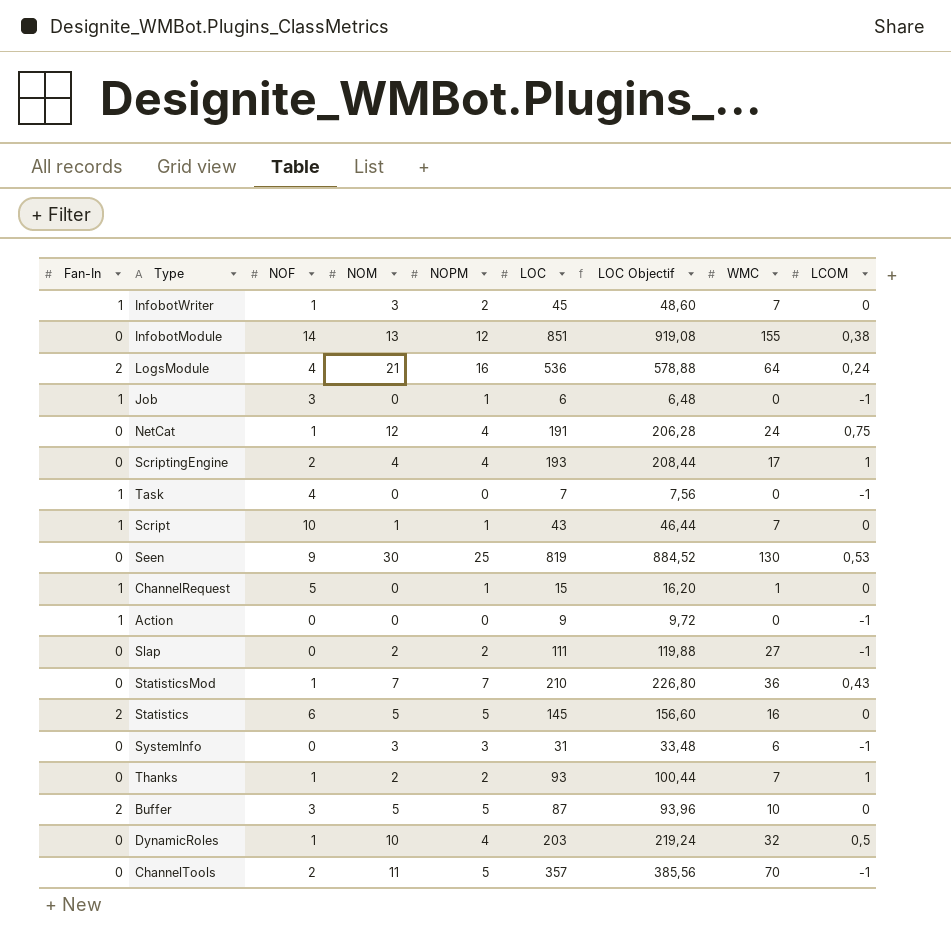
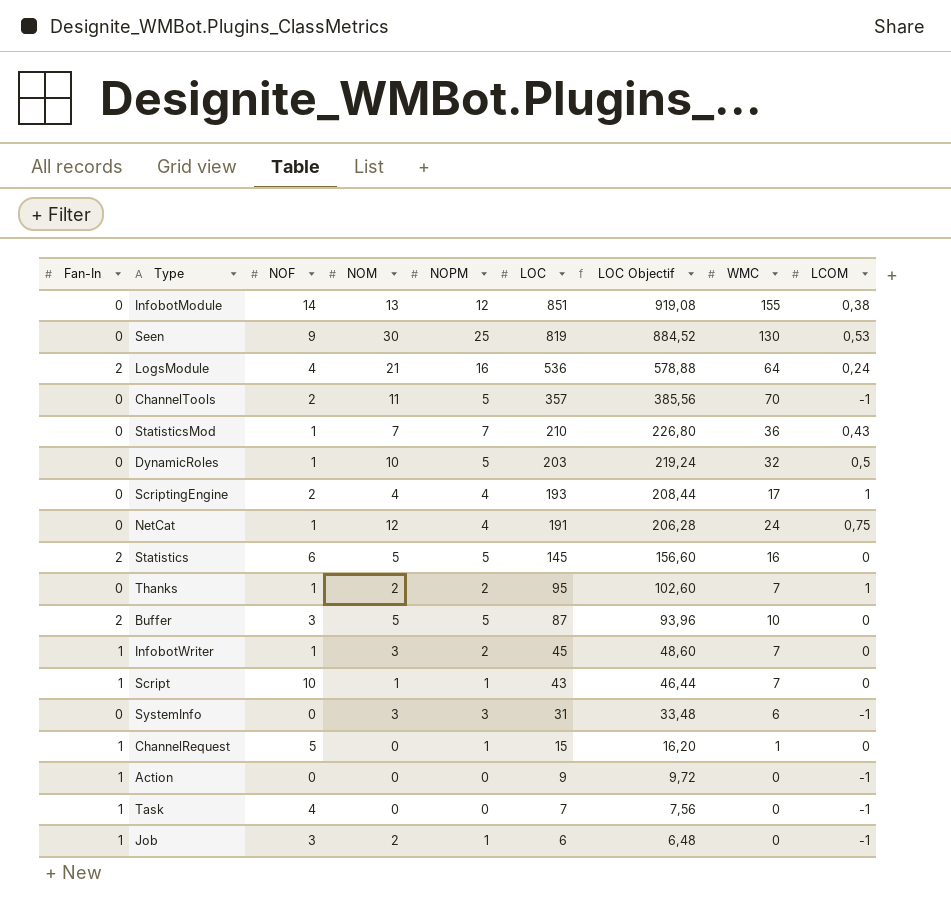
row order: none -> LOC descending
row Slap: 0 | 0 | 2 | 2 | 111 | 119,88 | 27 | -1 -> none
DynamicRoles | NOPM: 4 -> 5
Thanks | LOC: 93 -> 95
Thanks | LOC Objectif: 100,44 -> 102,60
Job | NOM: 0 -> 2

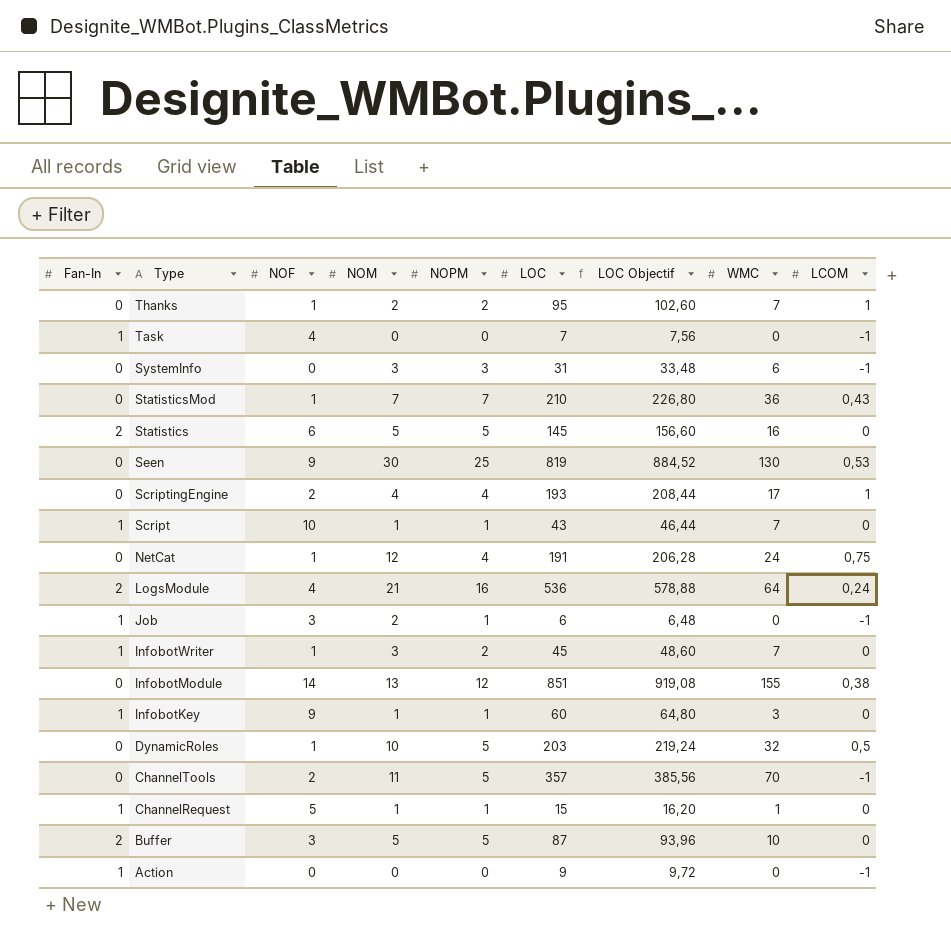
row order: LOC descending -> Type descending
row InfobotKey: none -> 1 | 9 | 1 | 1 | 60 | 64,80 | 3 | 0
ChannelRequest | NOM: 0 -> 1

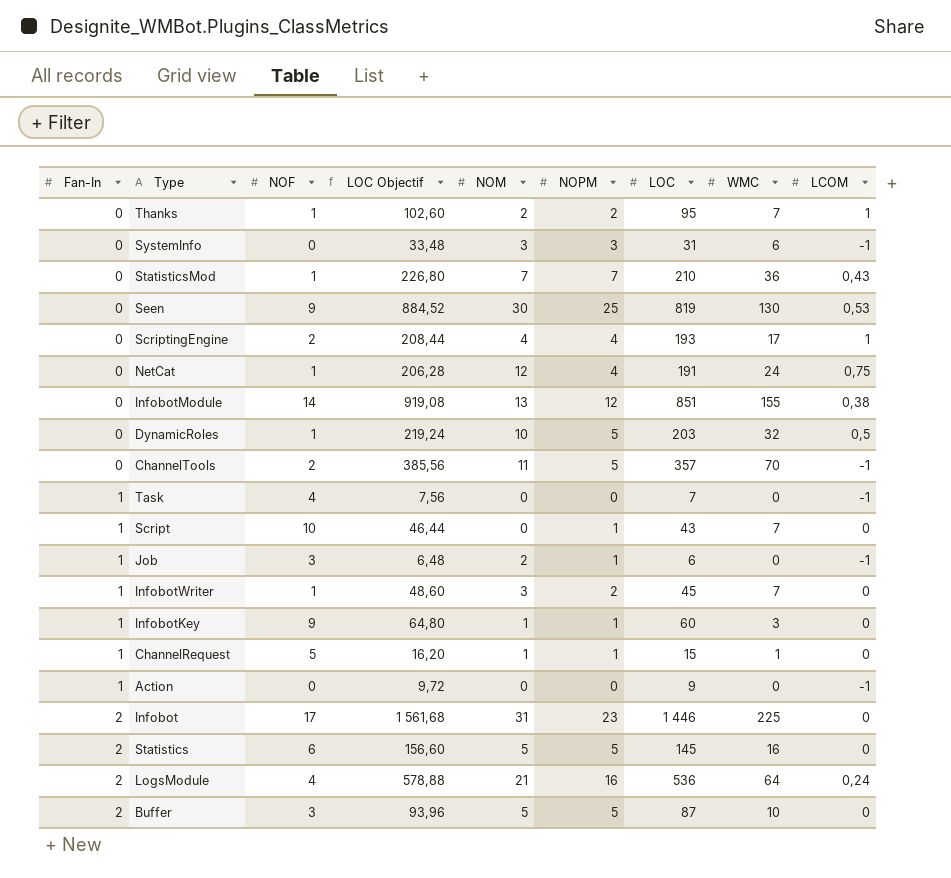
row order: Type descending -> Fan-In ascending
column LOC Objectif | position: 7 -> 4
Script | NOM: 1 -> 0
row Infobot: none -> 2 | 17 | 1 561,68 | 31 | 23 | 1 446 | 225 | 0

